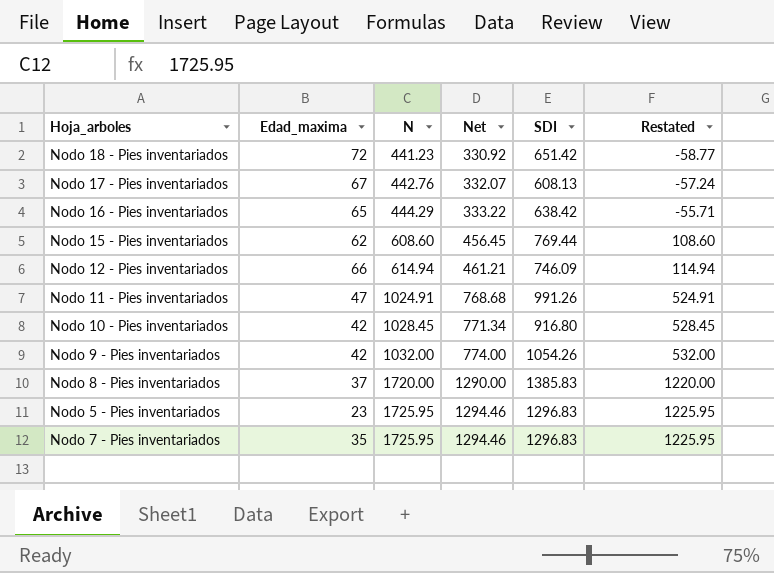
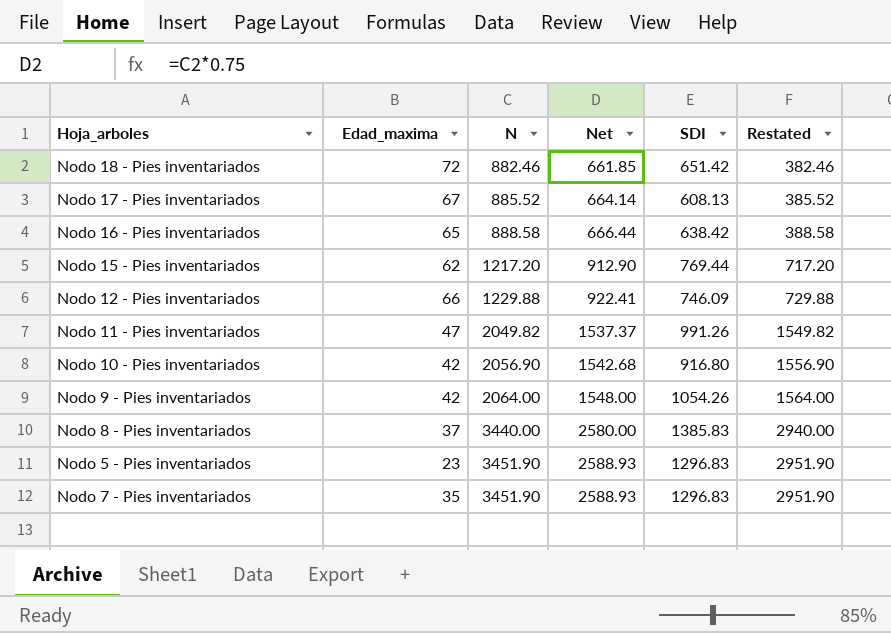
Nodo 18 - Pies inventariados | N: 441.23 -> 882.46
Nodo 18 - Pies inventariados | Net: 330.92 -> 661.85
Nodo 18 - Pies inventariados | Restated: -58.77 -> 382.46
Nodo 17 - Pies inventariados | N: 442.76 -> 885.52
Nodo 17 - Pies inventariados | Net: 332.07 -> 664.14
Nodo 17 - Pies inventariados | Restated: -57.24 -> 385.52
Nodo 16 - Pies inventariados | N: 444.29 -> 888.58
Nodo 16 - Pies inventariados | Net: 333.22 -> 666.44
Nodo 16 - Pies inventariados | Restated: -55.71 -> 388.58
Nodo 15 - Pies inventariados | N: 608.60 -> 1217.20
Nodo 15 - Pies inventariados | Net: 456.45 -> 912.90
Nodo 15 - Pies inventariados | Restated: 108.60 -> 717.20
Nodo 12 - Pies inventariados | N: 614.94 -> 1229.88
Nodo 12 - Pies inventariados | Net: 461.21 -> 922.41
Nodo 12 - Pies inventariados | Restated: 114.94 -> 729.88
Nodo 11 - Pies inventariados | N: 1024.91 -> 2049.82
Nodo 11 - Pies inventariados | Net: 768.68 -> 1537.37
Nodo 11 - Pies inventariados | Restated: 524.91 -> 1549.82
Nodo 10 - Pies inventariados | N: 1028.45 -> 2056.90
Nodo 10 - Pies inventariados | Net: 771.34 -> 1542.68
Nodo 10 - Pies inventariados | Restated: 528.45 -> 1556.90
Nodo 9 - Pies inventariados | N: 1032.00 -> 2064.00
Nodo 9 - Pies inventariados | Net: 774.00 -> 1548.00
Nodo 9 - Pies inventariados | Restated: 532.00 -> 1564.00
Nodo 8 - Pies inventariados | N: 1720.00 -> 3440.00
Nodo 8 - Pies inventariados | Net: 1290.00 -> 2580.00
Nodo 8 - Pies inventariados | Restated: 1220.00 -> 2940.00
Nodo 5 - Pies inventariados | N: 1725.95 -> 3451.90
Nodo 5 - Pies inventariados | Net: 1294.46 -> 2588.93
Nodo 5 - Pies inventariados | Restated: 1225.95 -> 2951.90
Nodo 7 - Pies inventariados | N: 1725.95 -> 3451.90
Nodo 7 - Pies inventariados | Net: 1294.46 -> 2588.93
Nodo 7 - Pies inventariados | Restated: 1225.95 -> 2951.90

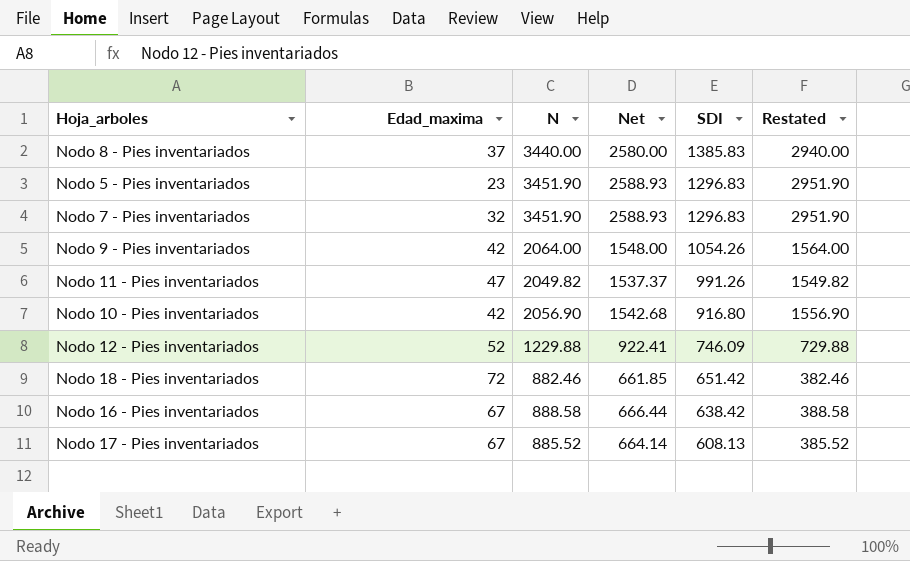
row order: N ascending -> SDI descending
row Nodo 15 - Pies inventariados: 62 | 1217.20 | 912.90 | 769.44 | 717.20 -> none
Nodo 7 - Pies inventariados | Edad_maxima: 35 -> 32
Nodo 12 - Pies inventariados | Edad_maxima: 66 -> 52
Nodo 16 - Pies inventariados | Edad_maxima: 65 -> 67

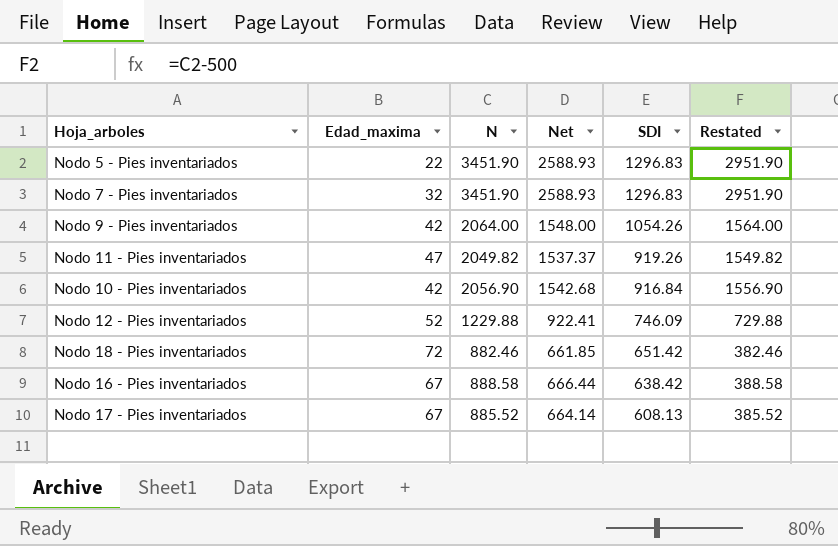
row Nodo 8 - Pies inventariados: 37 | 3440.00 | 2580.00 | 1385.83 | 2940.00 -> none
Nodo 5 - Pies inventariados | Edad_maxima: 23 -> 22
Nodo 11 - Pies inventariados | SDI: 991.26 -> 919.26
Nodo 10 - Pies inventariados | SDI: 916.80 -> 916.84

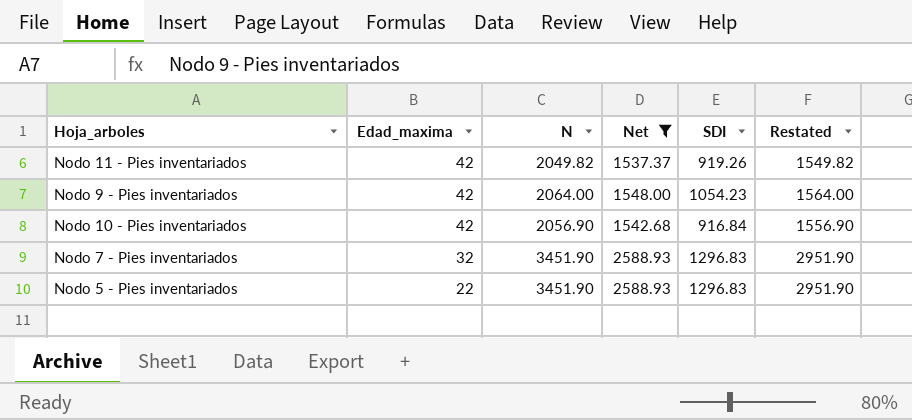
filter: none -> Net >= 1537.37
row order: SDI descending -> Edad_maxima descending
Nodo 11 - Pies inventariados | Edad_maxima: 47 -> 42
Nodo 9 - Pies inventariados | SDI: 1054.26 -> 1054.23

